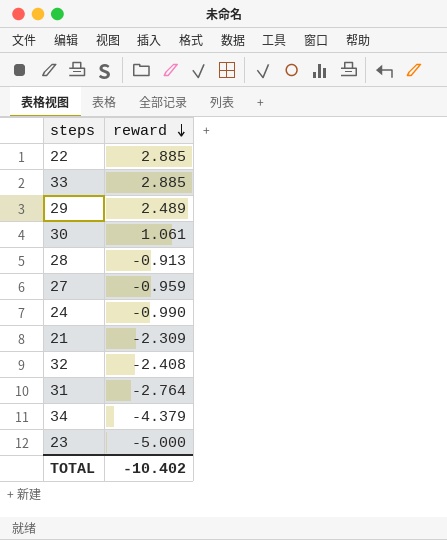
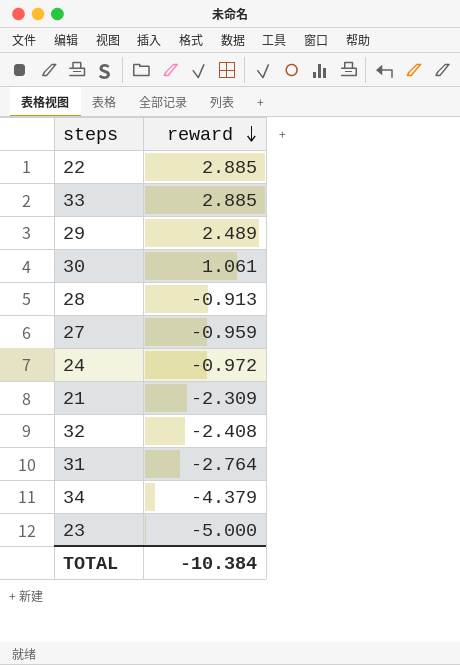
24 | reward: -0.990 -> -0.972
TOTAL | reward: -10.402 -> -10.384

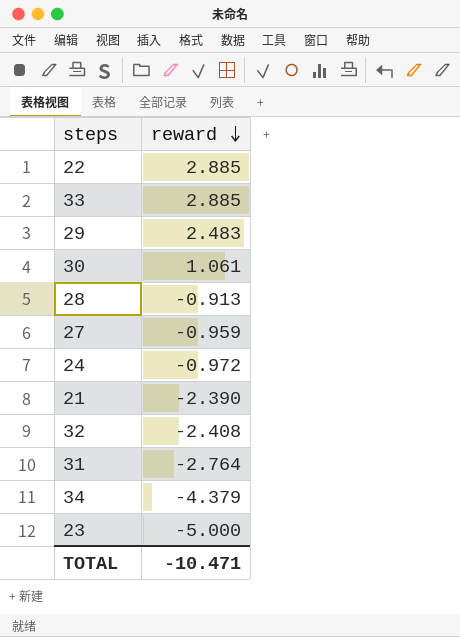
29 | reward: 2.489 -> 2.483
21 | reward: -2.309 -> -2.390
TOTAL | reward: -10.384 -> -10.471

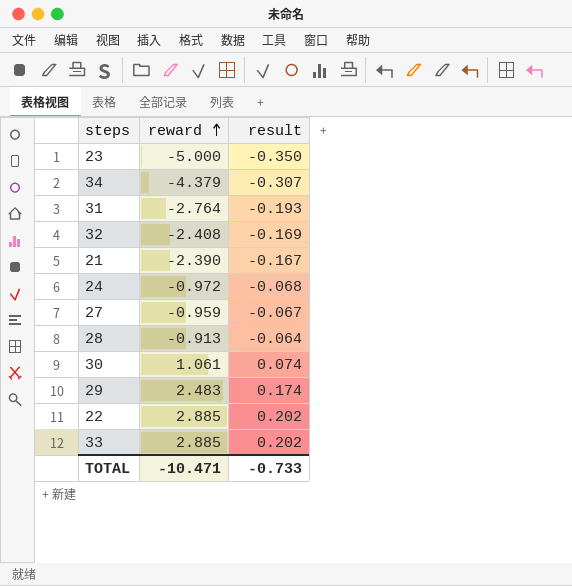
row order: reward descending -> reward ascending
column result | formula: none -> [reward] * 0.07

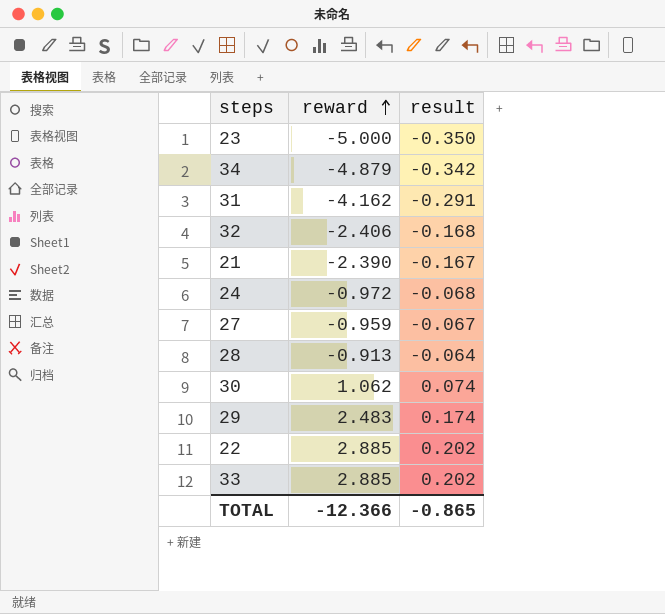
34 | reward: -4.379 -> -4.879
34 | result: -0.307 -> -0.342
31 | reward: -2.764 -> -4.162
31 | result: -0.193 -> -0.291
32 | reward: -2.408 -> -2.406
32 | result: -0.169 -> -0.168
30 | reward: 1.061 -> 1.062
TOTAL | reward: -10.471 -> -12.366
TOTAL | result: -0.733 -> -0.865

